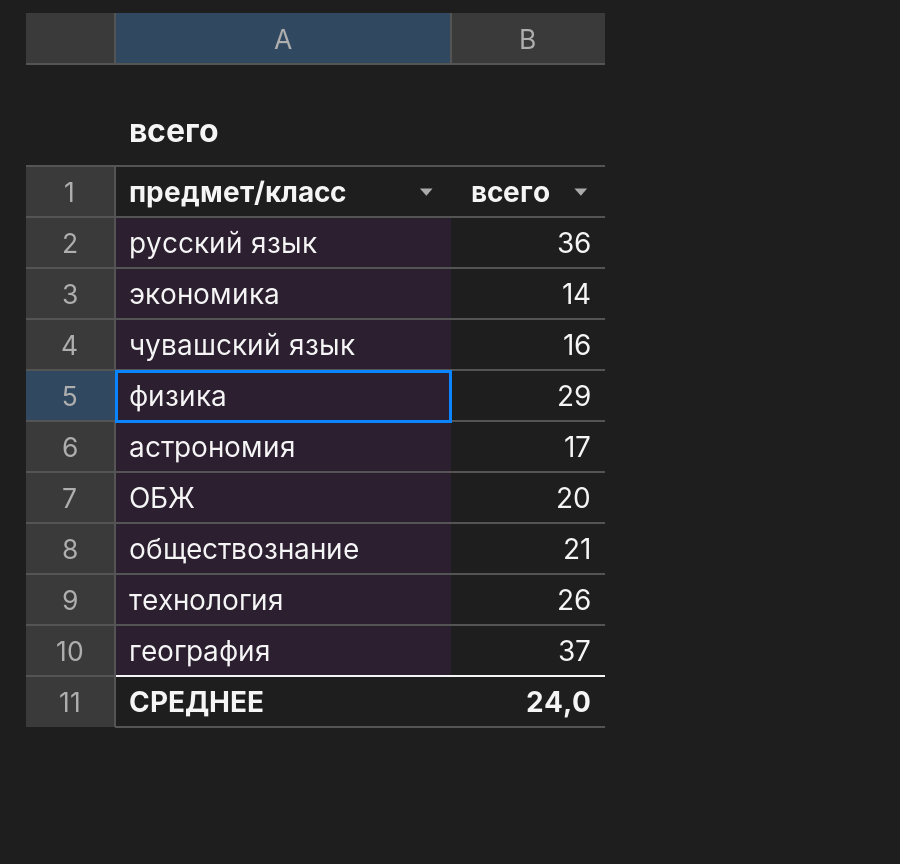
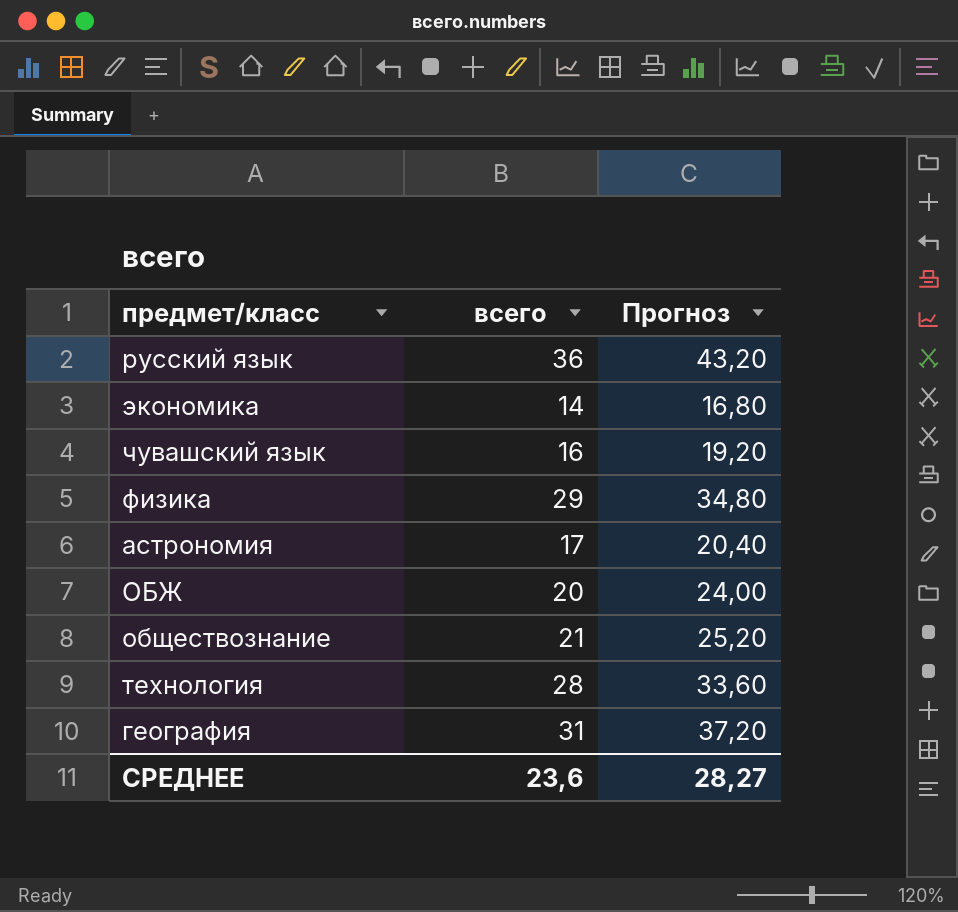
column Прогноз | formula: none -> [всего] * 1,2
технология | всего: 26 -> 28
география | всего: 37 -> 31
СРЕДНЕЕ | всего: 24,0 -> 23,6

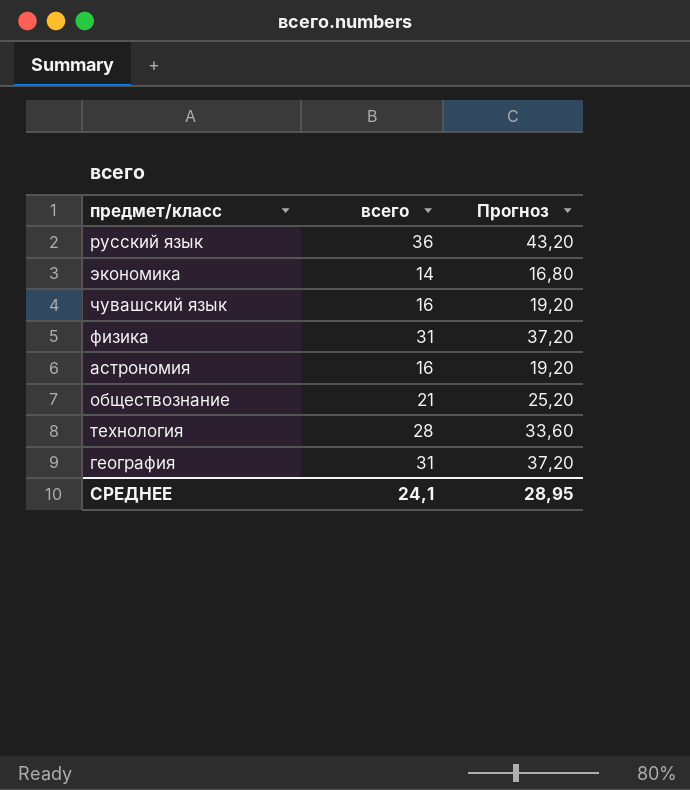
row ОБЖ: 20 | 24,00 -> none
физика | всего: 29 -> 31
физика | Прогноз: 34,80 -> 37,20
астрономия | всего: 17 -> 16
астрономия | Прогноз: 20,40 -> 19,20
СРЕДНЕЕ | всего: 23,6 -> 24,1
СРЕДНЕЕ | Прогноз: 28,27 -> 28,95

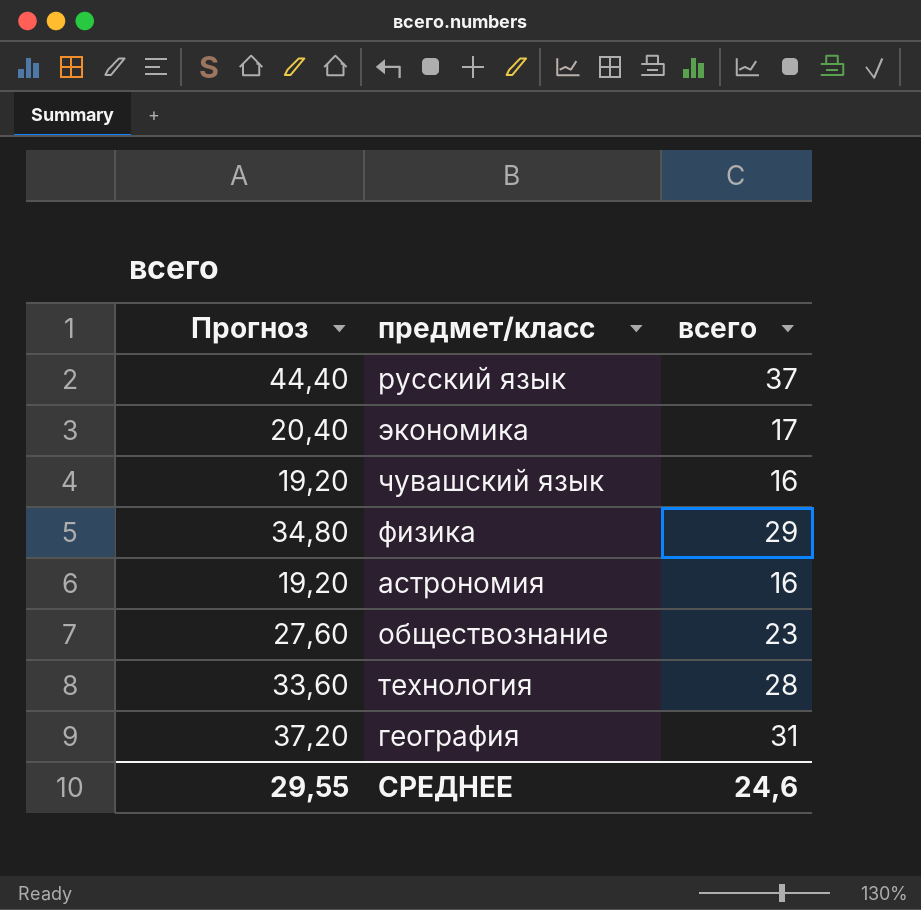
column Прогноз | position: 3 -> 1
русский язык | Прогноз: 43,20 -> 44,40
русский язык | всего: 36 -> 37
экономика | Прогноз: 16,80 -> 20,40
экономика | всего: 14 -> 17
физика | Прогноз: 37,20 -> 34,80
физика | всего: 31 -> 29
обществознание | Прогноз: 25,20 -> 27,60
обществознание | всего: 21 -> 23
СРЕДНЕЕ | Прогноз: 28,95 -> 29,55
СРЕДНЕЕ | всего: 24,1 -> 24,6

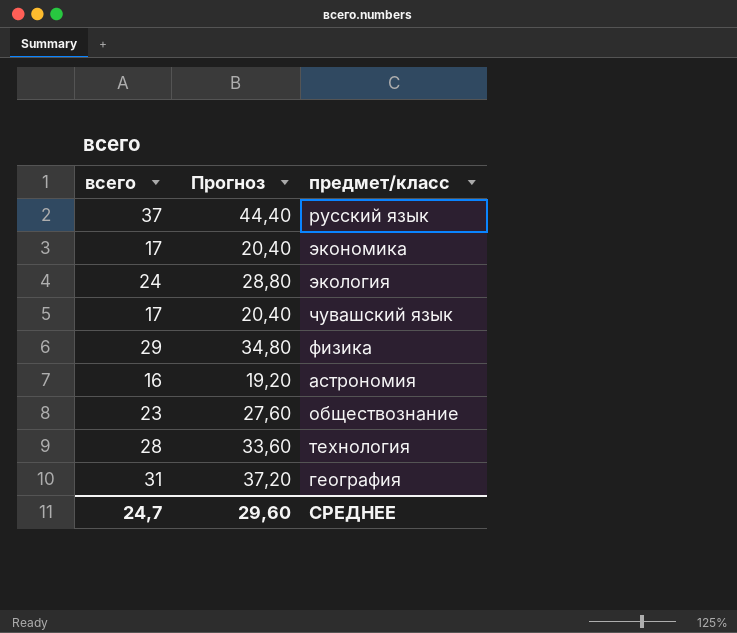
column всего | position: 3 -> 1
row экология: none -> 24 | 28,80
чувашский язык | всего: 16 -> 17
чувашский язык | Прогноз: 19,20 -> 20,40
СРЕДНЕЕ | всего: 24,6 -> 24,7
СРЕДНЕЕ | Прогноз: 29,55 -> 29,60

